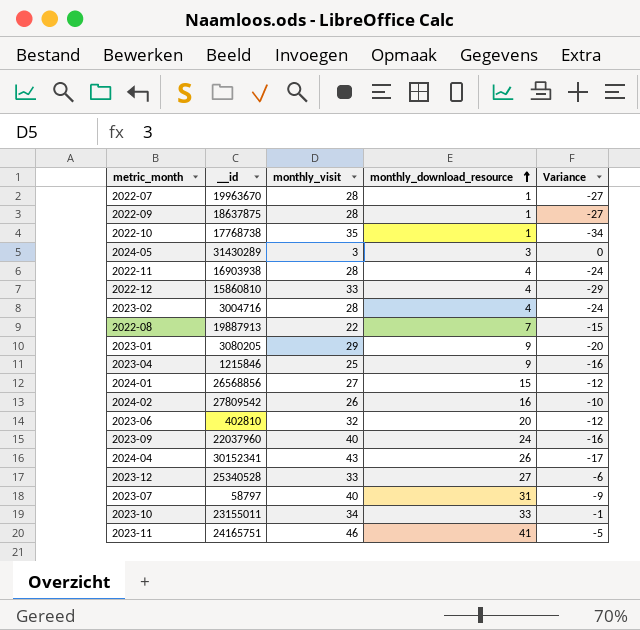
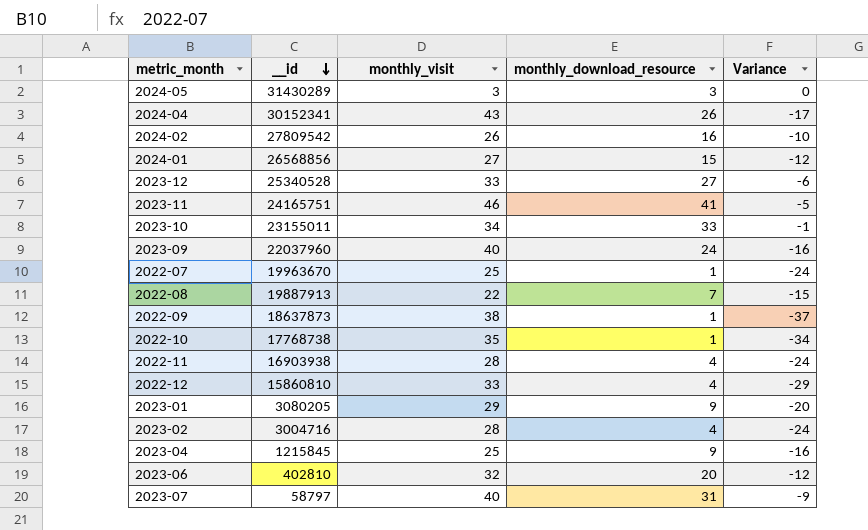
row order: monthly_download_resource ascending -> __id descending
2022-07 | monthly_visit: 28 -> 25
2022-07 | Variance: -27 -> -24
2022-09 | __id: 18637875 -> 18637873
2022-09 | monthly_visit: 28 -> 38
2022-09 | Variance: -27 -> -37
2023-04 | __id: 1215846 -> 1215845

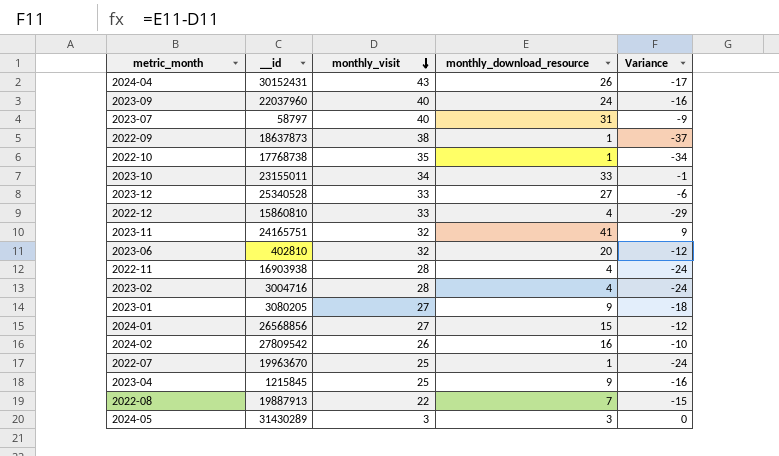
row order: __id descending -> monthly_visit descending
2024-04 | __id: 30152341 -> 30152431
2023-11 | monthly_visit: 46 -> 32
2023-11 | Variance: -5 -> 9
2023-01 | monthly_visit: 29 -> 27
2023-01 | Variance: -20 -> -18

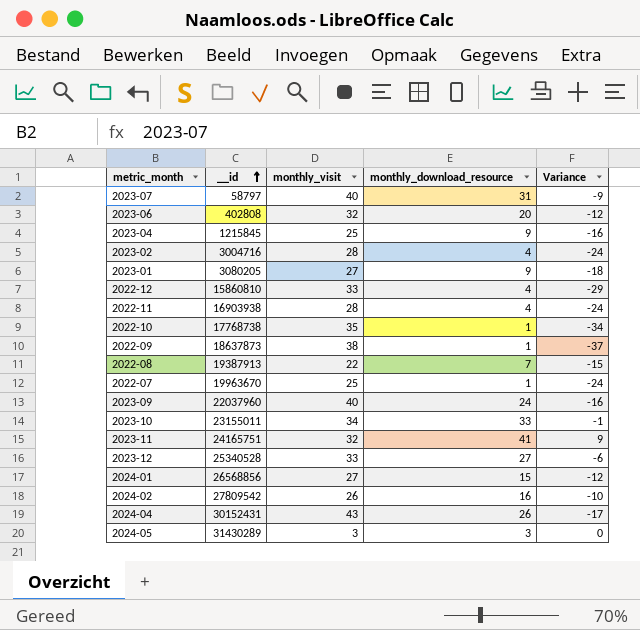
row order: monthly_visit descending -> __id ascending
2023-06 | __id: 402810 -> 402808
2022-08 | __id: 19887913 -> 19387913

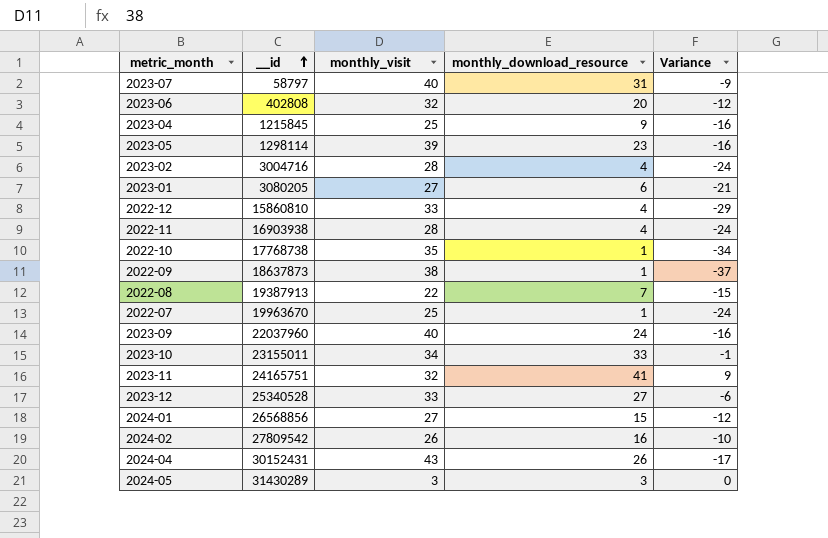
row 2023-05: none -> 1298114 | 39 | 23 | -16
2023-01 | monthly_download_resource: 9 -> 6
2023-01 | Variance: -18 -> -21

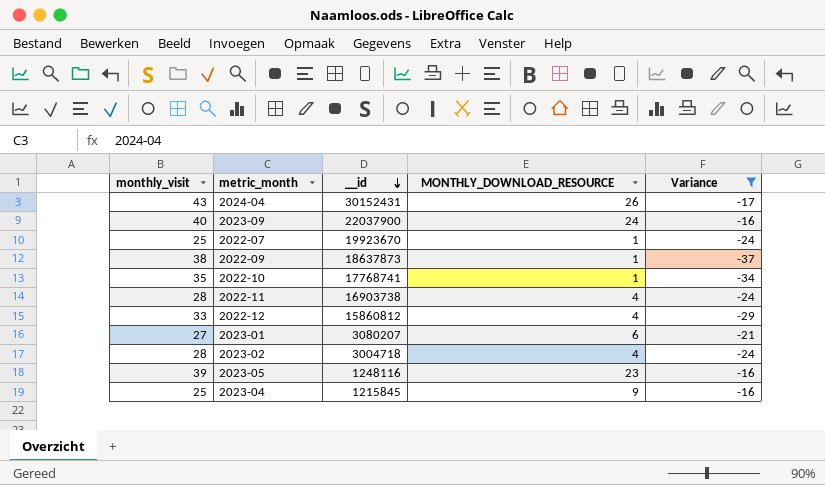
filter: none -> Variance <= -16
row order: __id ascending -> __id descending
column monthly_visit | position: 3 -> 1
column name: monthly_download_resource -> MONTHLY_DOWNLOAD_RESOURCE
2023-09 | __id: 22037960 -> 22037900
2022-07 | __id: 19963670 -> 19923670
2022-10 | __id: 17768738 -> 17768741
2022-11 | __id: 16903938 -> 16903738
2022-12 | __id: 15860810 -> 15860812
2023-01 | __id: 3080205 -> 3080207
2023-02 | __id: 3004716 -> 3004718
2023-05 | __id: 1298114 -> 1248116

